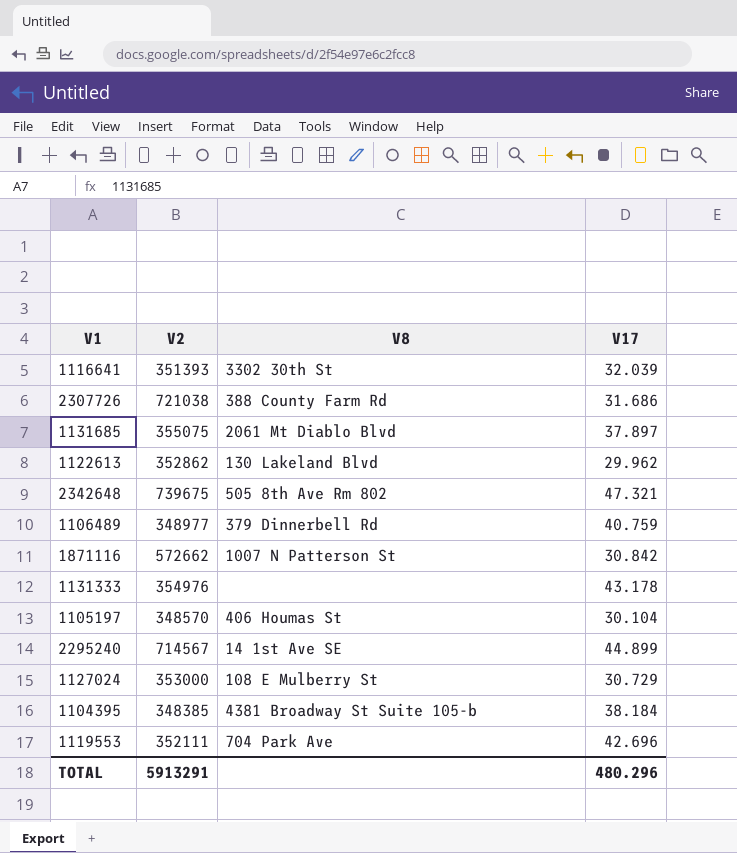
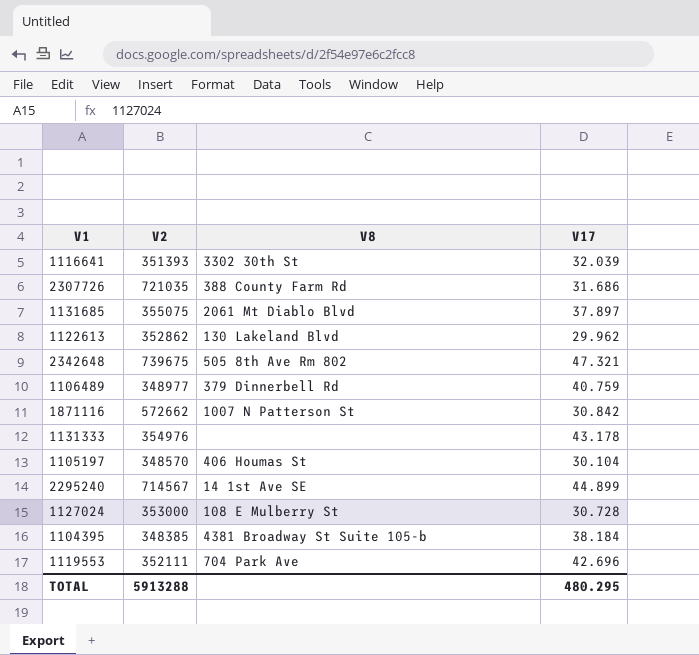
2307726 | V2: 721038 -> 721035
1127024 | V17: 30.729 -> 30.728
TOTAL | V2: 5913291 -> 5913288
TOTAL | V17: 480.296 -> 480.295

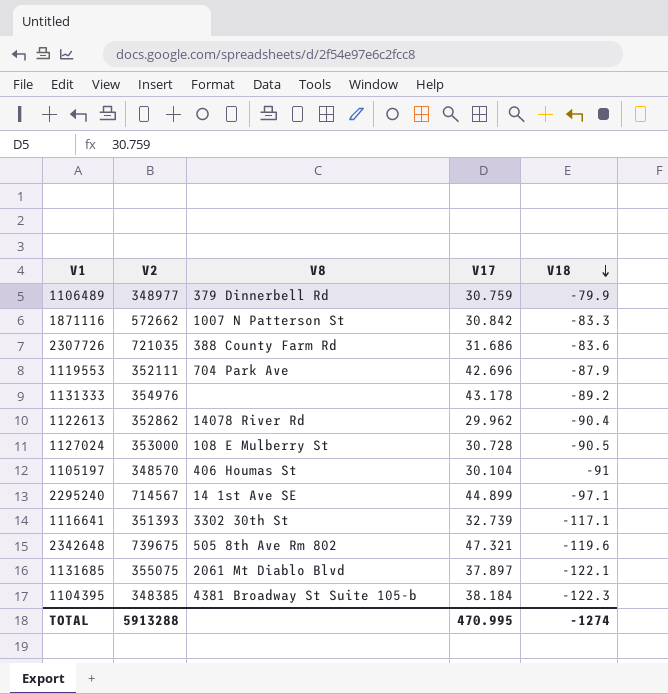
row order: none -> V18 descending
column V18 | position: none -> 5
1106489 | V17: 40.759 -> 30.759
1122613 | V8: 130 Lakeland Blvd -> 14078 River Rd
1116641 | V17: 32.039 -> 32.739
TOTAL | V17: 480.295 -> 470.995

